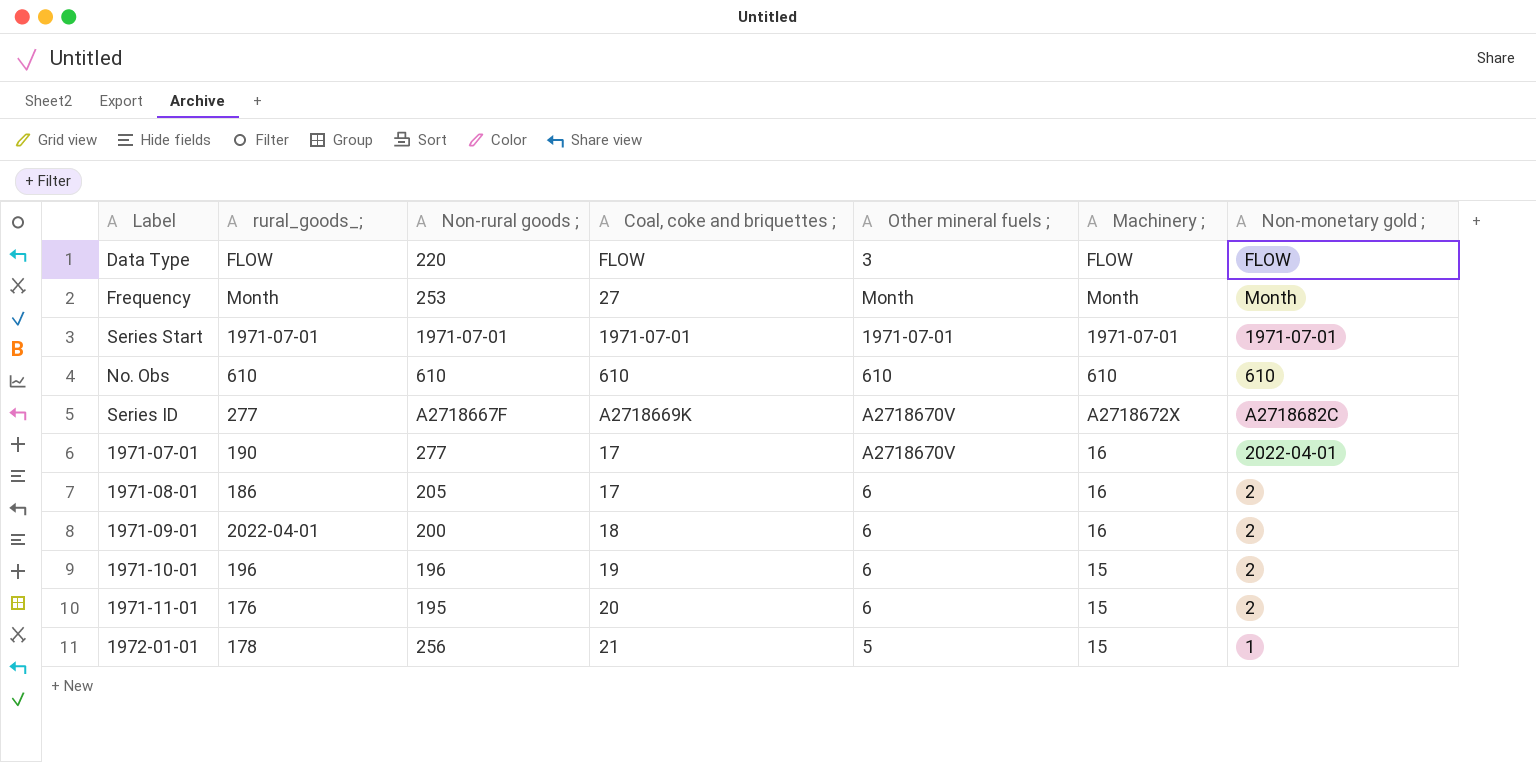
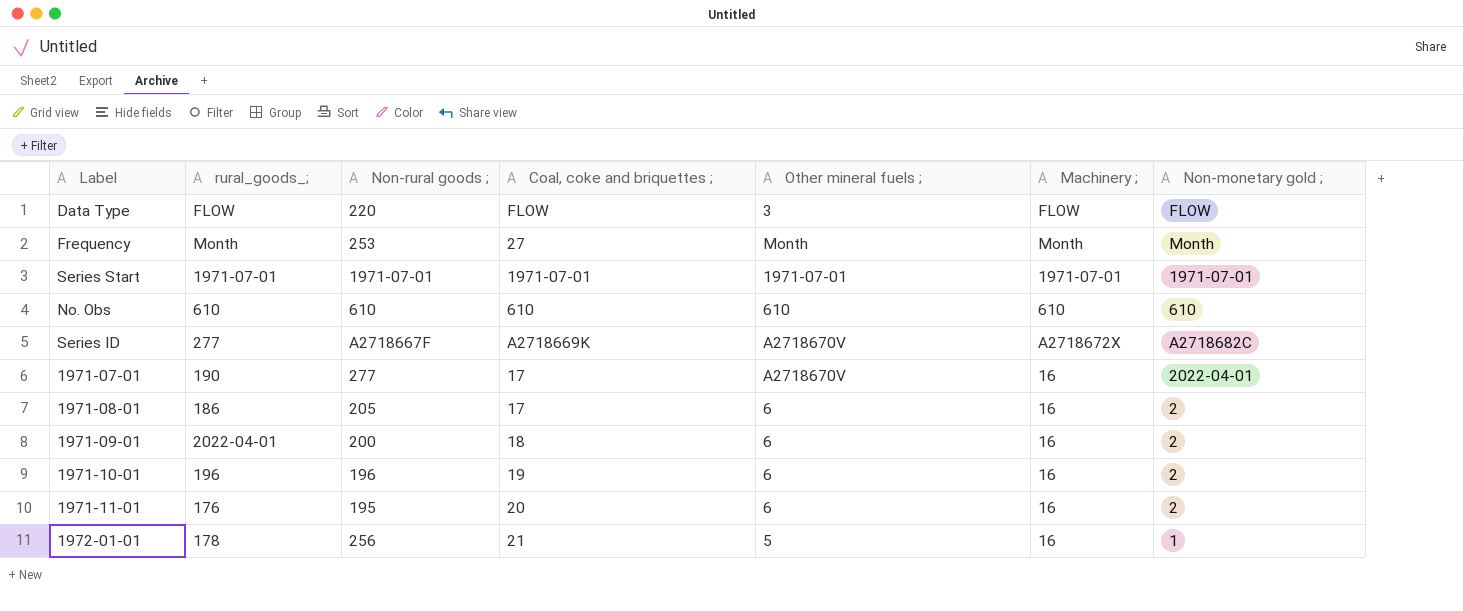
1971-10-01 | Machinery ;: 15 -> 16
1971-11-01 | Machinery ;: 15 -> 16
1972-01-01 | Machinery ;: 15 -> 16

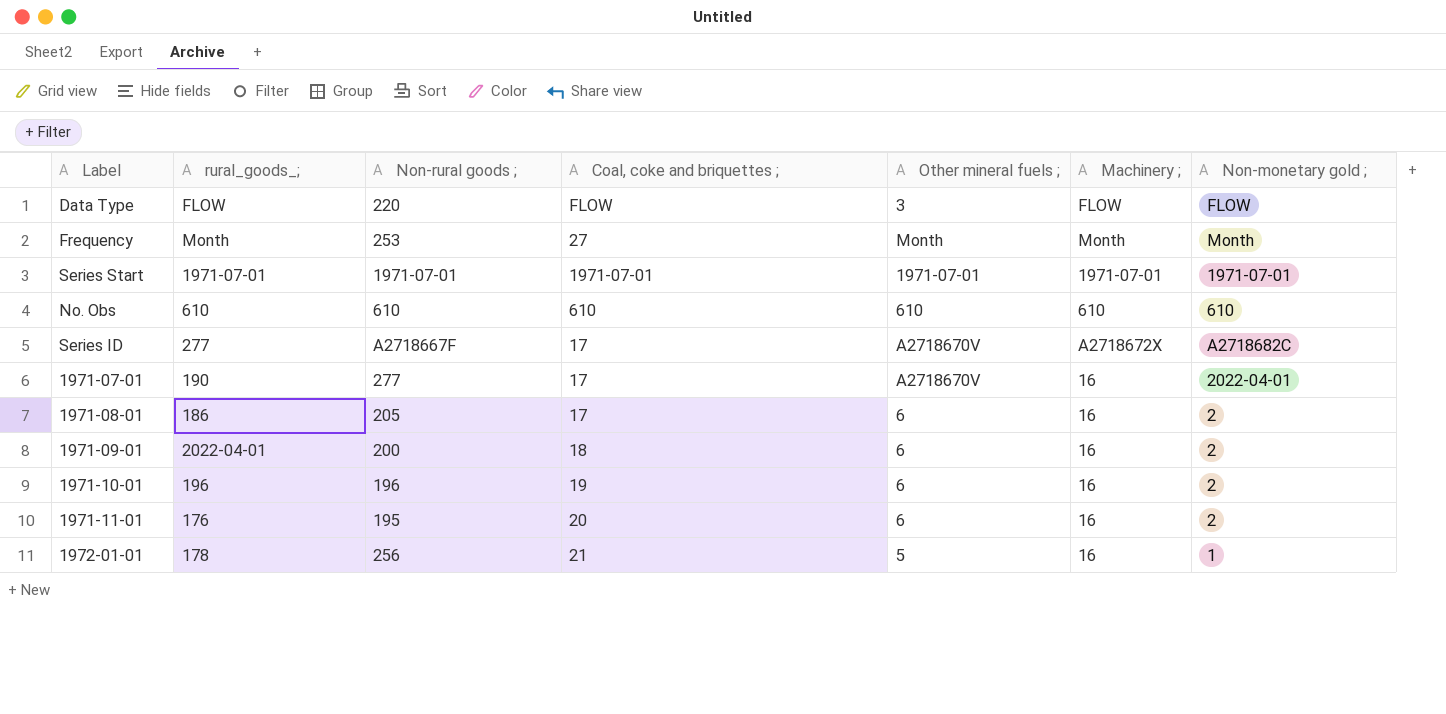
Series ID | Coal, coke and briquettes ;: A2718669K -> 17

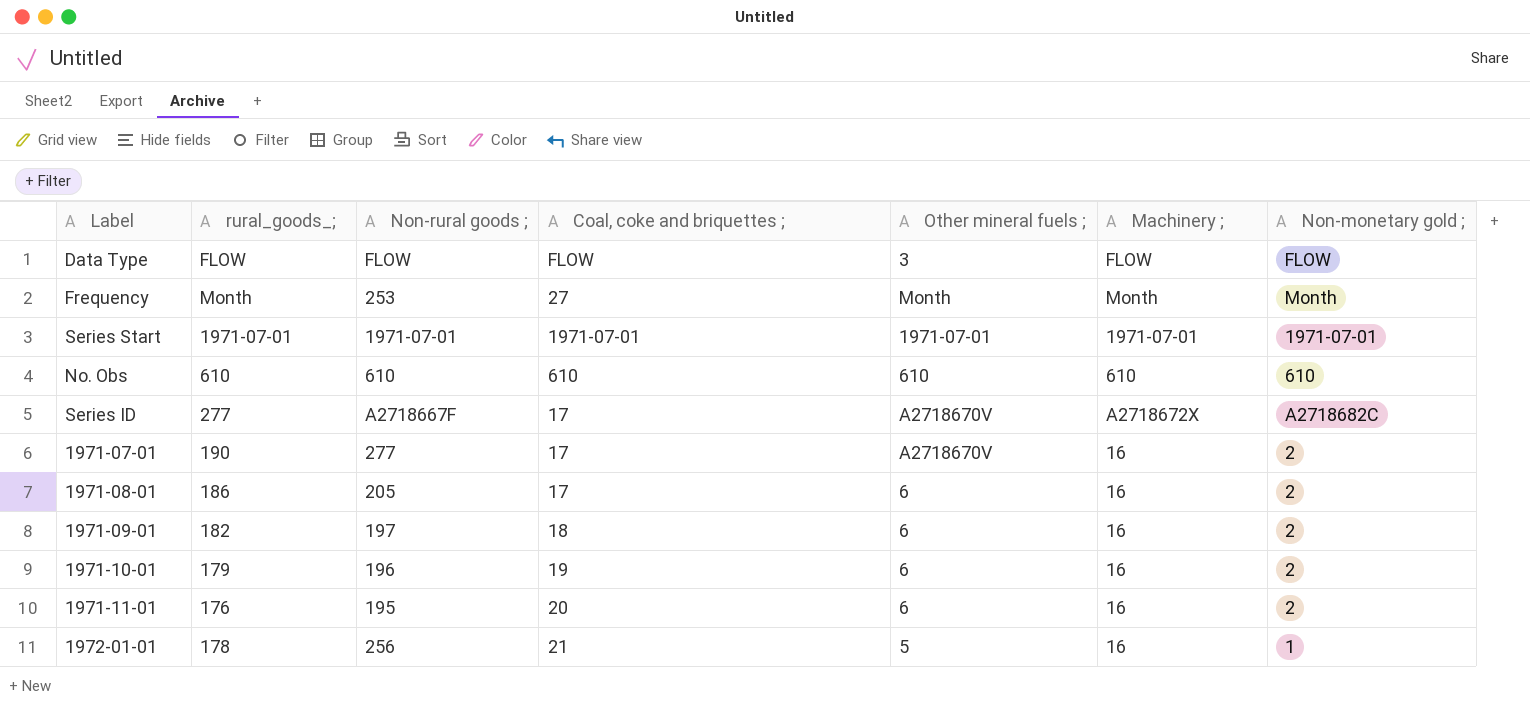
Data Type | Non-rural goods ;: 220 -> FLOW
1971-07-01 | Non-monetary gold ;: 2022-04-01 -> 2
1971-09-01 | rural_goods_;: 2022-04-01 -> 182
1971-09-01 | Non-rural goods ;: 200 -> 197
1971-10-01 | rural_goods_;: 196 -> 179

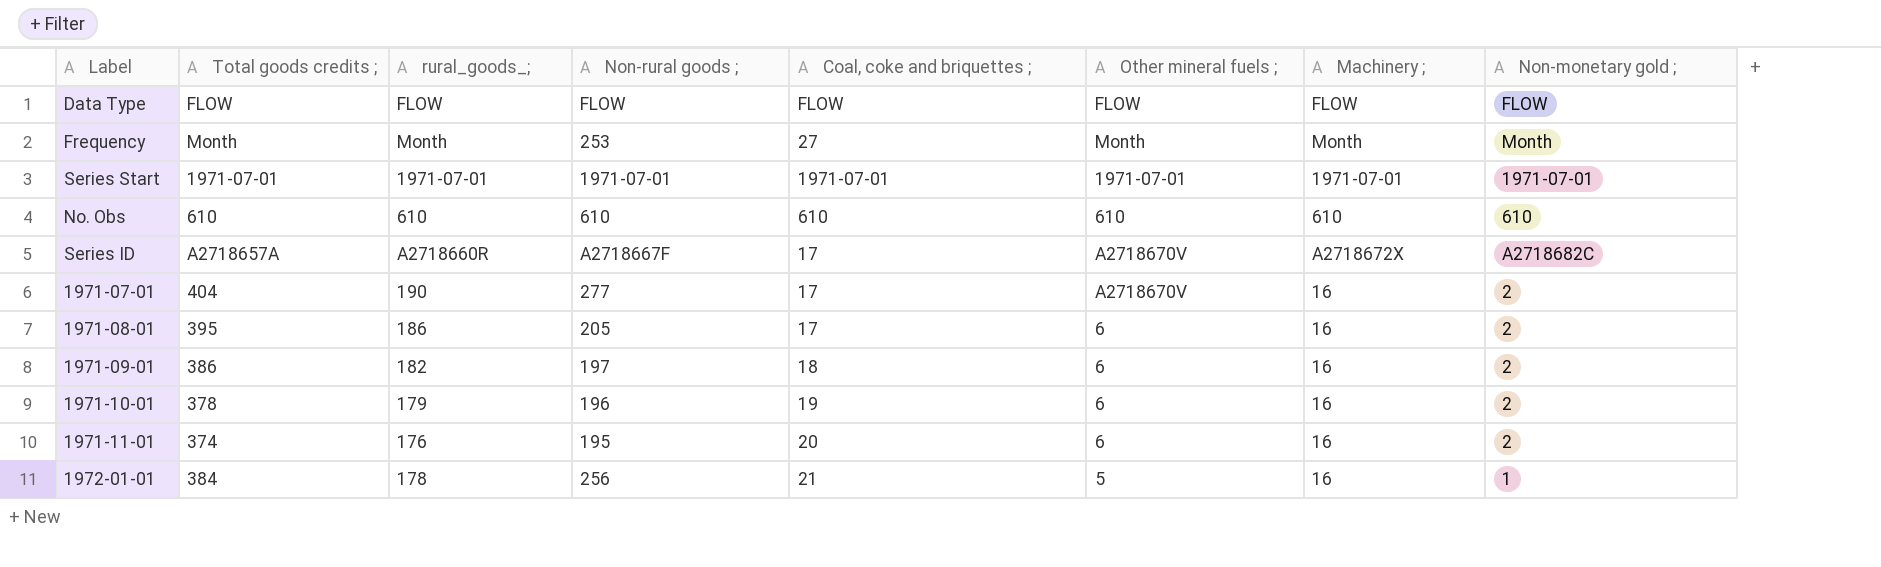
column Total goods credits ; | position: none -> 2
Data Type | Other mineral fuels ;: 3 -> FLOW
Series ID | rural_goods_;: 277 -> A2718660R

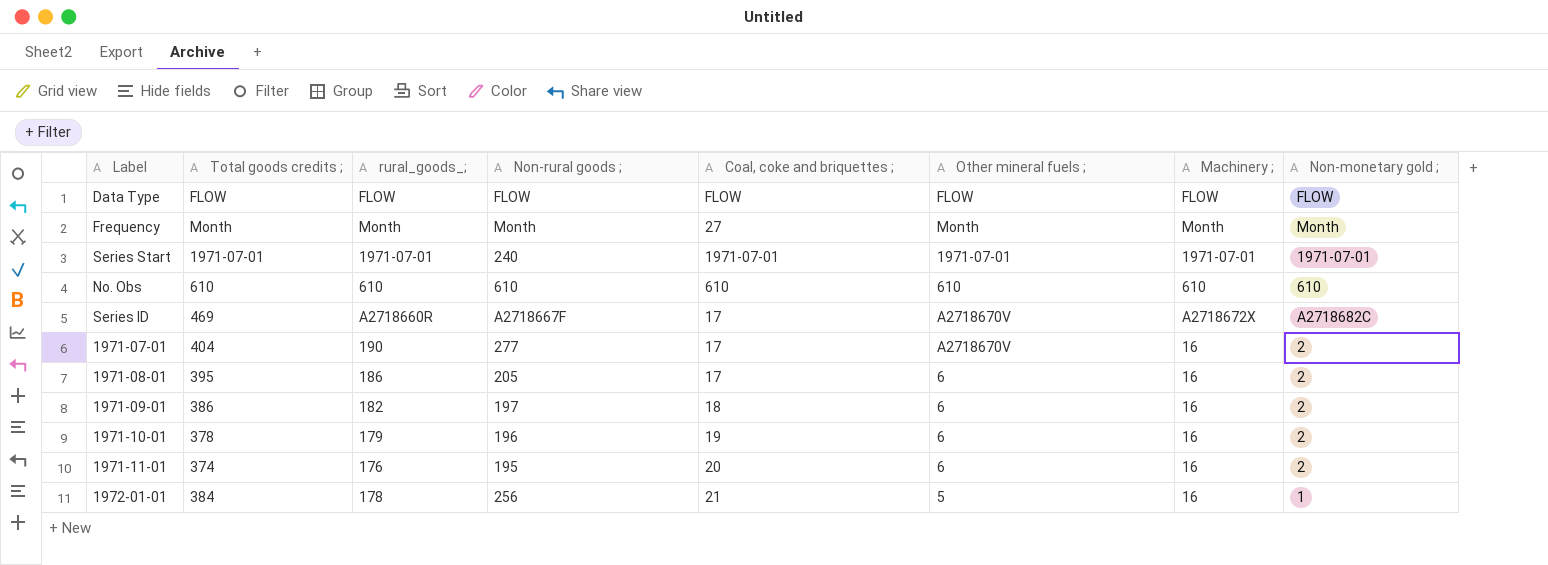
Frequency | Non-rural goods ;: 253 -> Month
Series Start | Non-rural goods ;: 1971-07-01 -> 240
Series ID | Total goods credits ;: A2718657A -> 469

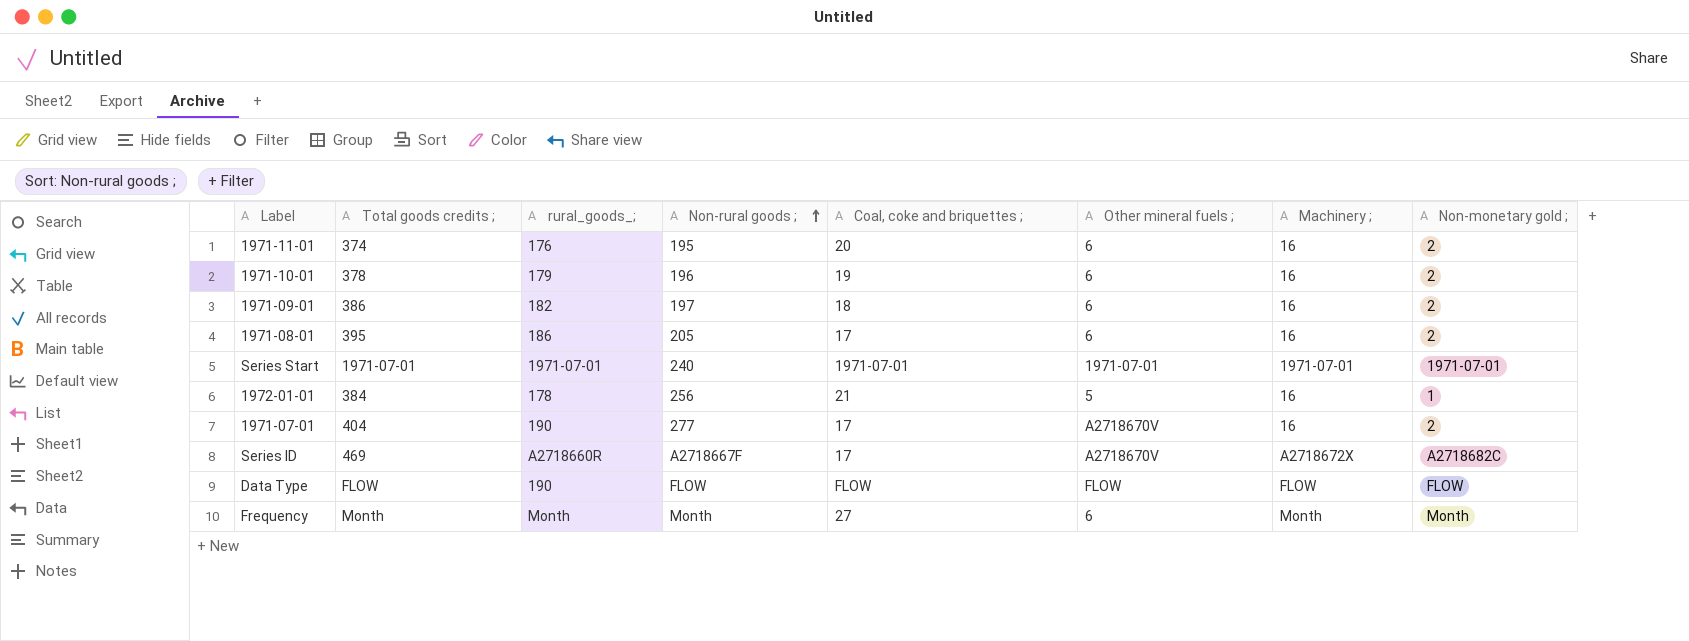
row order: none -> Non-rural goods ; ascending
row No. Obs: 610 | 610 | 610 | 610 | 610 | 610 | 610 -> none
Data Type | rural_goods_;: FLOW -> 190
Frequency | Other mineral fuels ;: Month -> 6

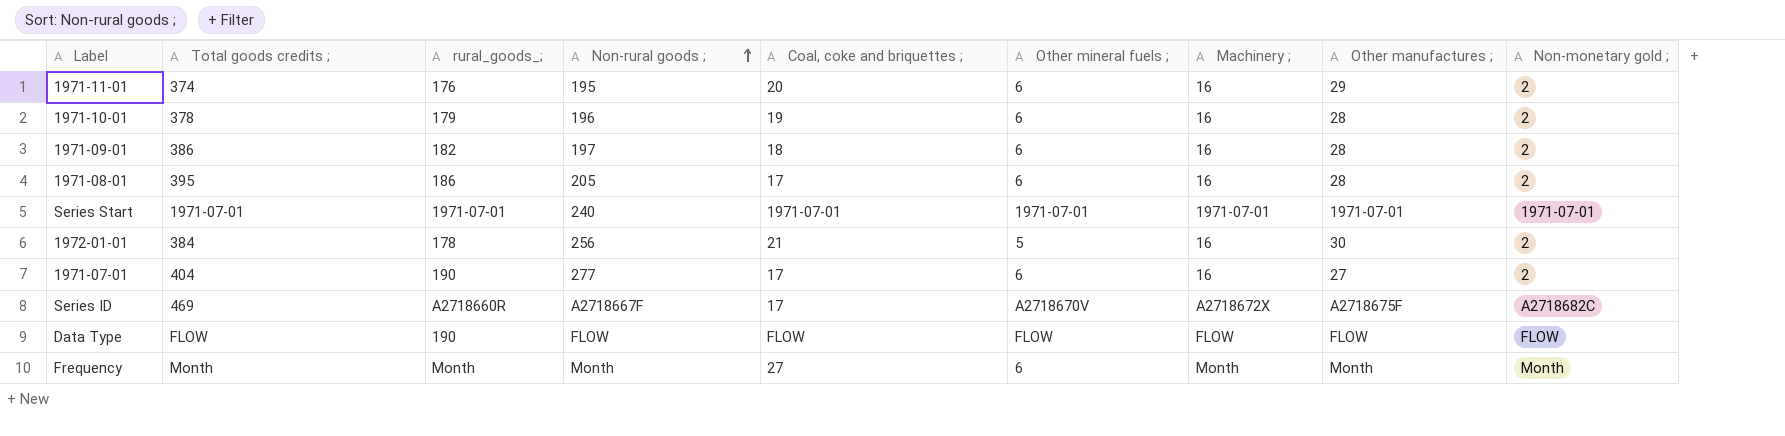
column Other manufactures ; | position: none -> 8
1972-01-01 | Non-monetary gold ;: 1 -> 2
1971-07-01 | Other mineral fuels ;: A2718670V -> 6

